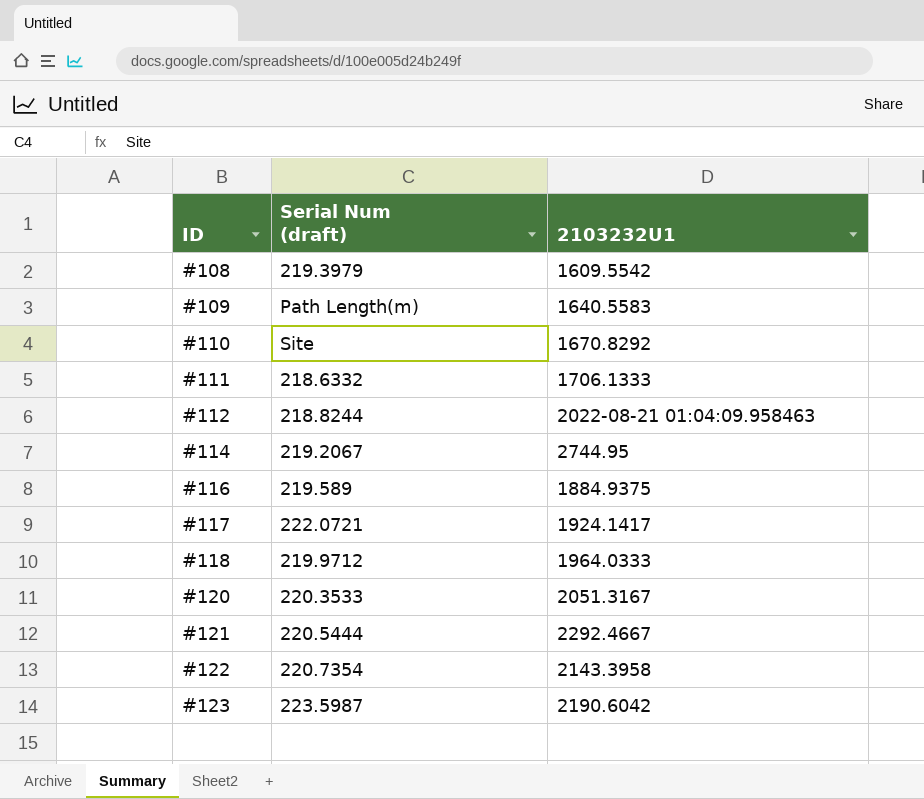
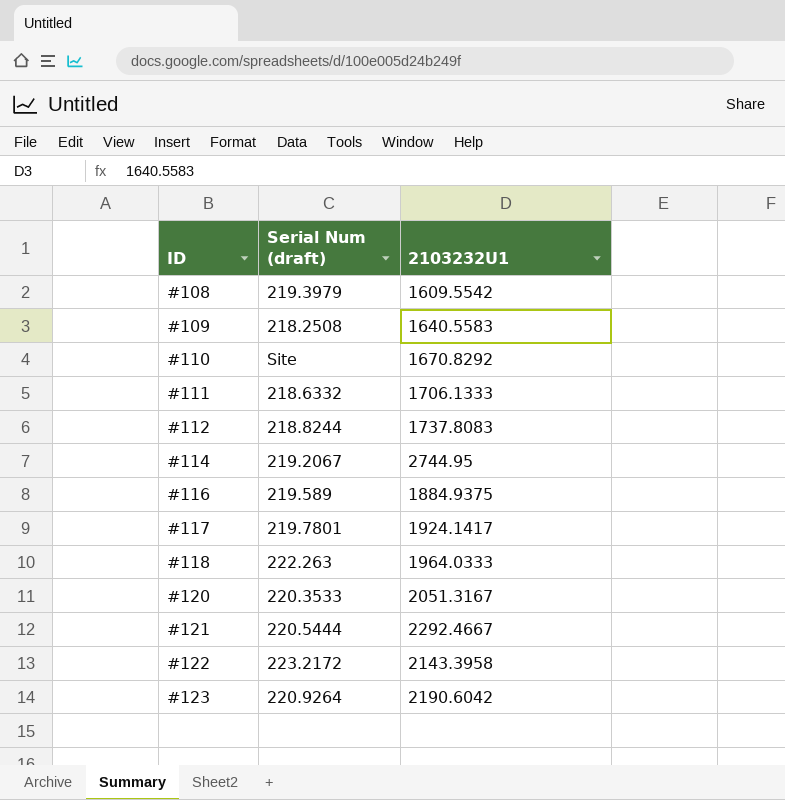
#109 | Serial Num (draft): Path Length(m) -> 218.2508
#112 | 2103232U1: 2022-08-21 01:04:09.958463 -> 1737.8083
#117 | Serial Num (draft): 222.0721 -> 219.7801
#118 | Serial Num (draft): 219.9712 -> 222.263
#122 | Serial Num (draft): 220.7354 -> 223.2172
#123 | Serial Num (draft): 223.5987 -> 220.9264

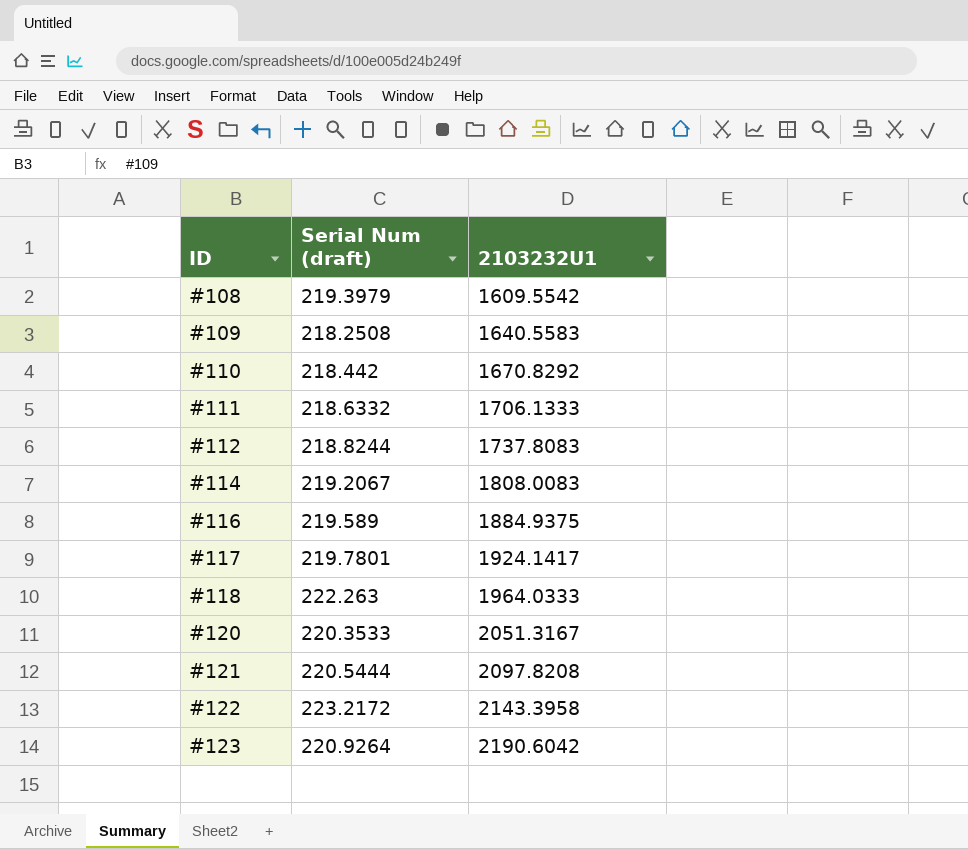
#110 | Serial Num (draft): Site -> 218.442
#114 | 2103232U1: 2744.95 -> 1808.0083
#121 | 2103232U1: 2292.4667 -> 2097.8208

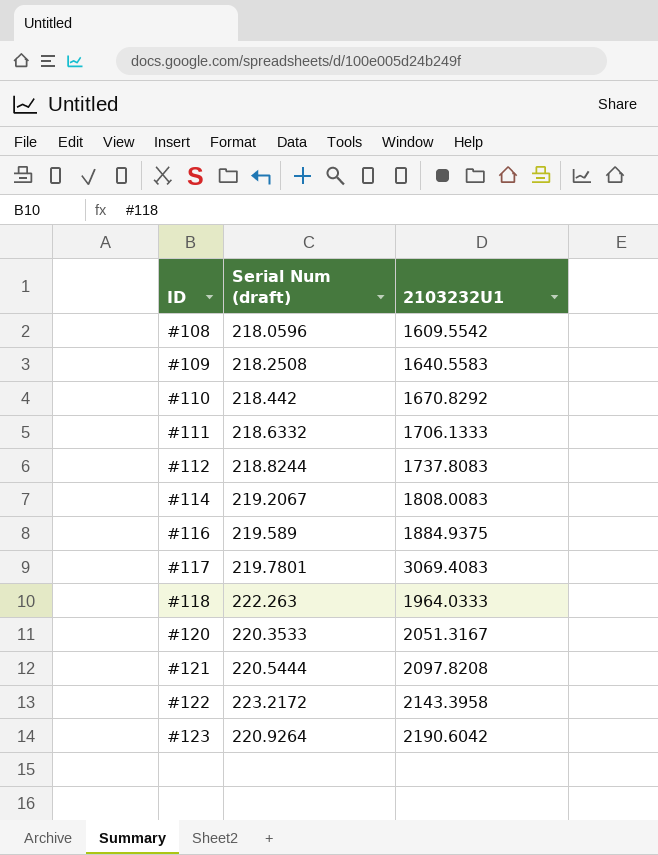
#108 | Serial Num (draft): 219.3979 -> 218.0596
#117 | 2103232U1: 1924.1417 -> 3069.4083

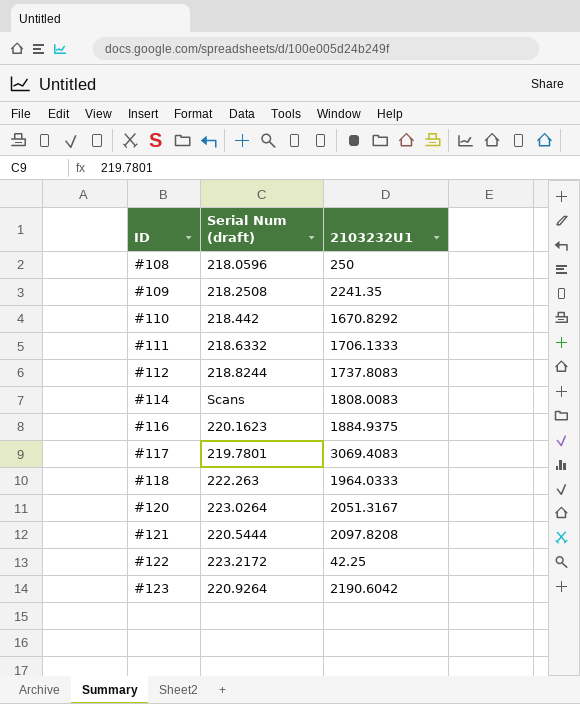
#108 | 2103232U1: 1609.5542 -> 250
#109 | 2103232U1: 1640.5583 -> 2241.35
#114 | Serial Num (draft): 219.2067 -> Scans
#116 | Serial Num (draft): 219.589 -> 220.1623
#120 | Serial Num (draft): 220.3533 -> 223.0264
#122 | 2103232U1: 2143.3958 -> 42.25

